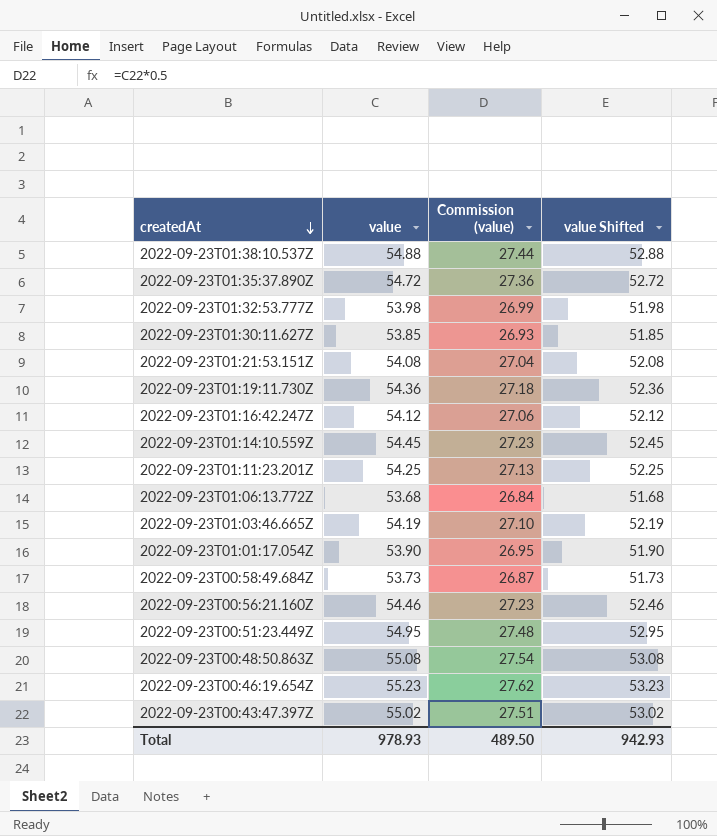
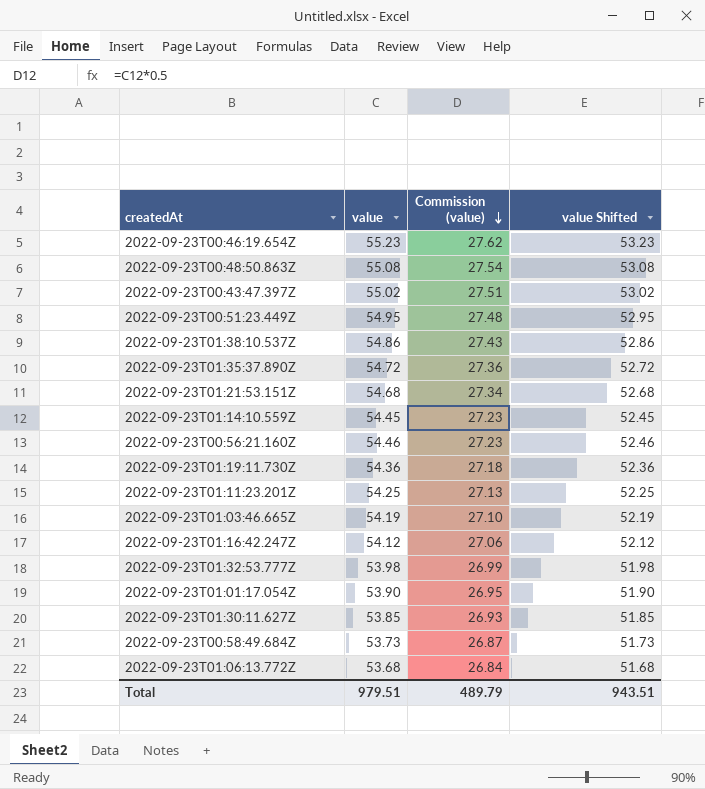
row order: createdAt descending -> Commission (value) descending
2022-09-23T01:38:10.537Z | value: 54.88 -> 54.86
2022-09-23T01:38:10.537Z | Commission (value): 27.44 -> 27.43
2022-09-23T01:38:10.537Z | value Shifted: 52.88 -> 52.86
2022-09-23T01:21:53.151Z | value: 54.08 -> 54.68
2022-09-23T01:21:53.151Z | Commission (value): 27.04 -> 27.34
2022-09-23T01:21:53.151Z | value Shifted: 52.08 -> 52.68
Total | value: 978.93 -> 979.51
Total | Commission (value): 489.50 -> 489.79
Total | value Shifted: 942.93 -> 943.51

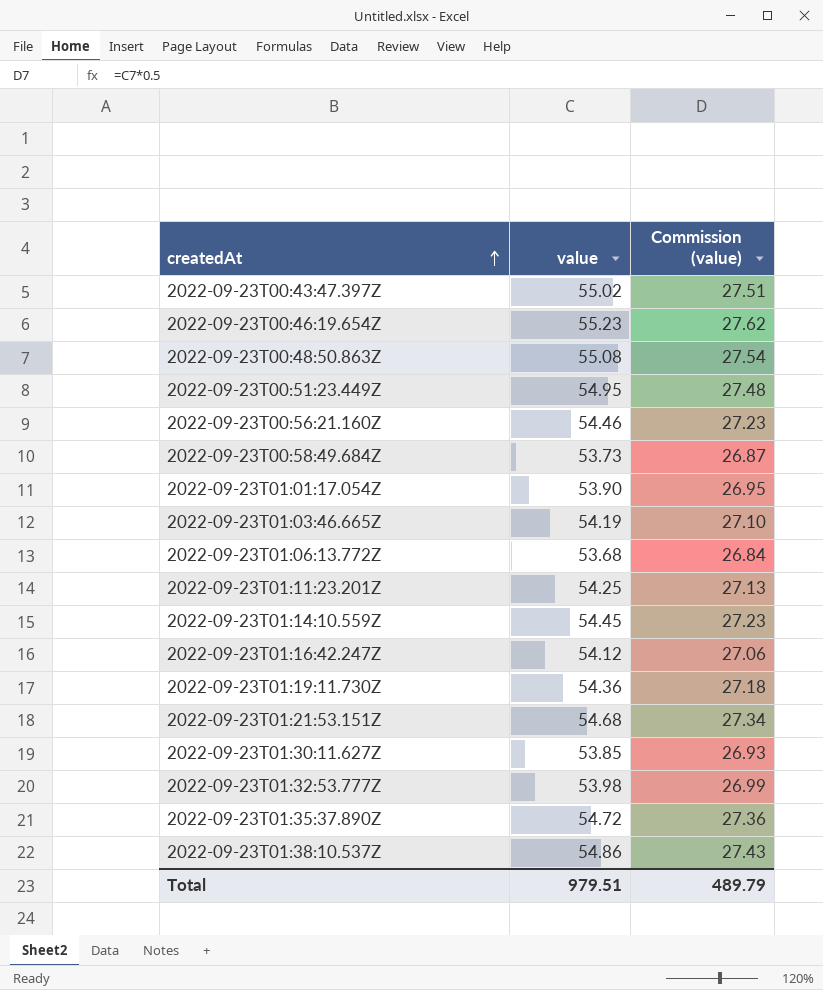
row order: Commission (value) descending -> createdAt ascending
column value Shifted | formula: [value] - 2 -> none

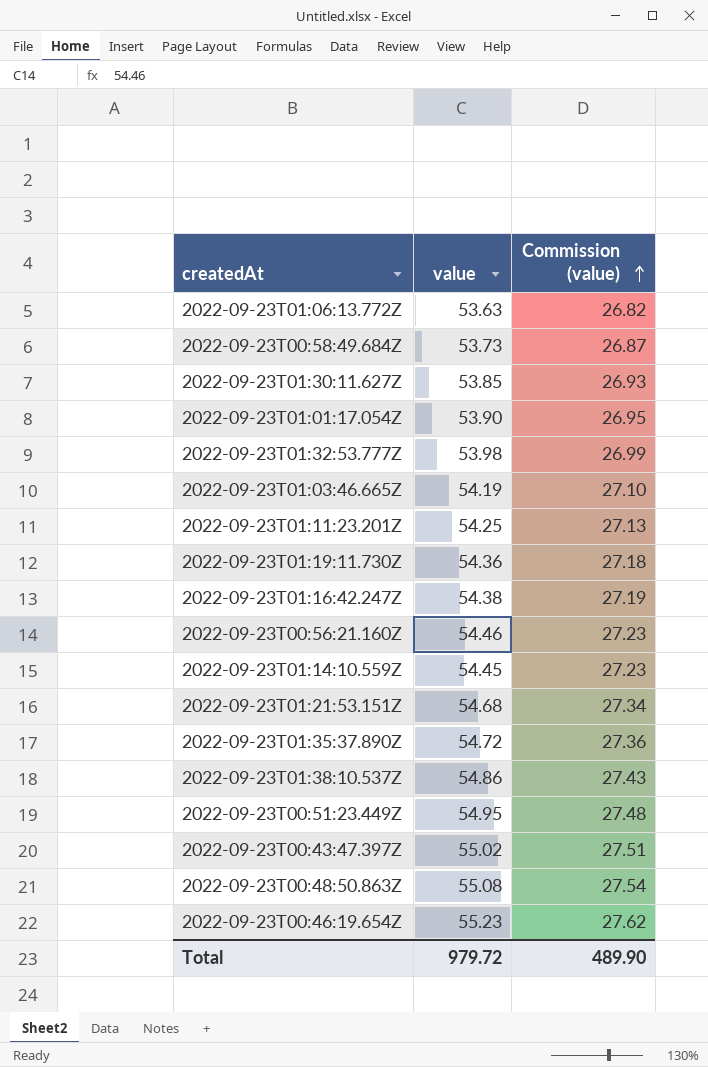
row order: createdAt ascending -> Commission (value) ascending
2022-09-23T01:06:13.772Z | value: 53.68 -> 53.63
2022-09-23T01:06:13.772Z | Commission (value): 26.84 -> 26.82
2022-09-23T01:16:42.247Z | value: 54.12 -> 54.38
2022-09-23T01:16:42.247Z | Commission (value): 27.06 -> 27.19
Total | value: 979.51 -> 979.72
Total | Commission (value): 489.79 -> 489.90

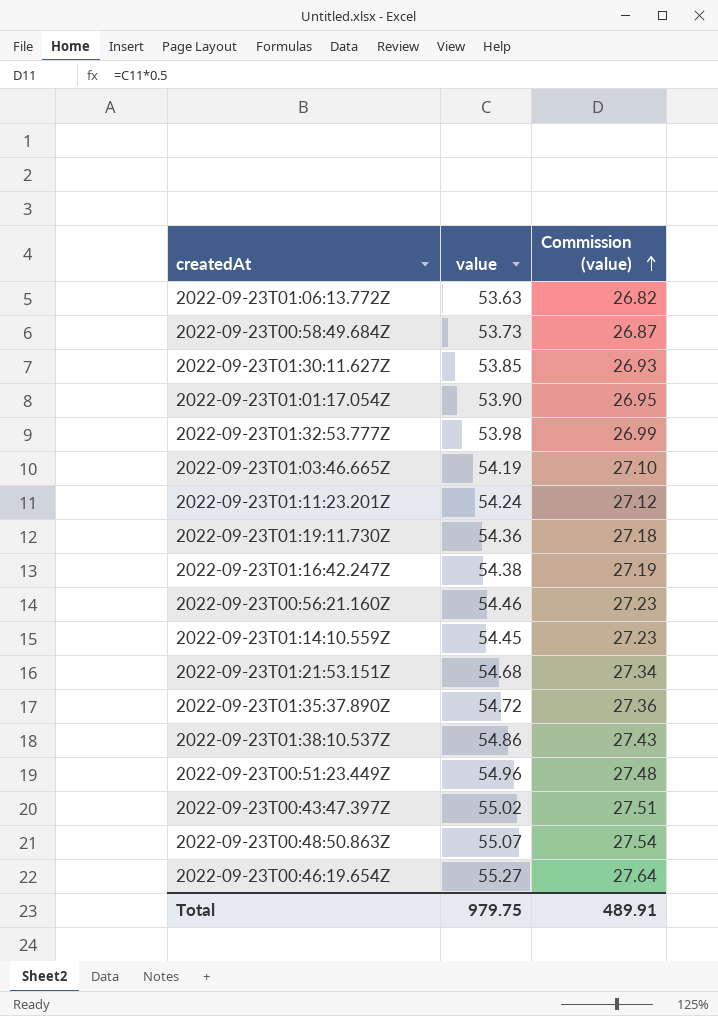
2022-09-23T01:11:23.201Z | value: 54.25 -> 54.24
2022-09-23T01:11:23.201Z | Commission (value): 27.13 -> 27.12
2022-09-23T00:51:23.449Z | value: 54.95 -> 54.96
2022-09-23T00:48:50.863Z | value: 55.08 -> 55.07
2022-09-23T00:46:19.654Z | value: 55.23 -> 55.27
2022-09-23T00:46:19.654Z | Commission (value): 27.62 -> 27.64
Total | value: 979.72 -> 979.75
Total | Commission (value): 489.90 -> 489.91

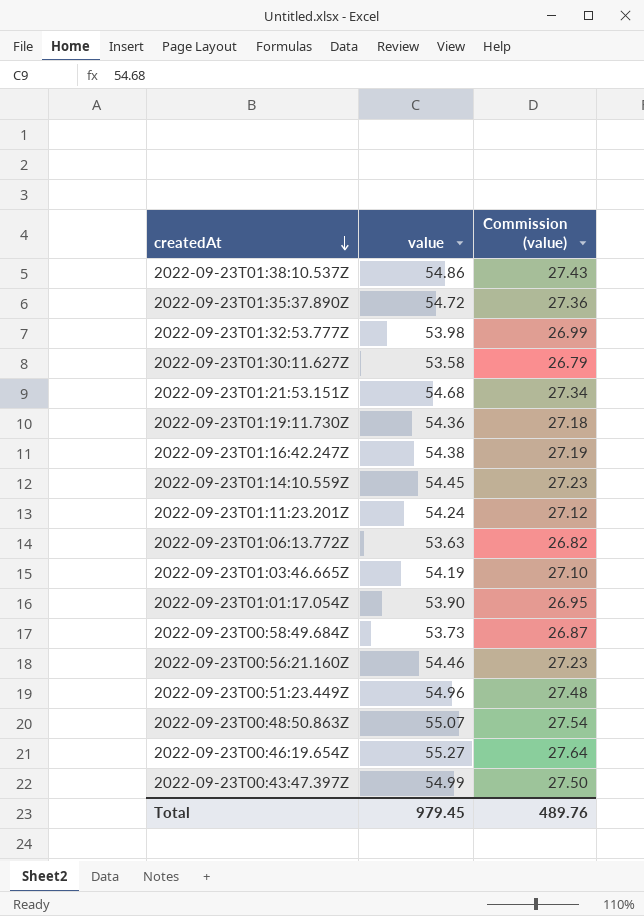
row order: Commission (value) ascending -> createdAt descending
2022-09-23T01:30:11.627Z | value: 53.85 -> 53.58
2022-09-23T01:30:11.627Z | Commission (value): 26.93 -> 26.79
2022-09-23T00:43:47.397Z | value: 55.02 -> 54.99
2022-09-23T00:43:47.397Z | Commission (value): 27.51 -> 27.50
Total | value: 979.75 -> 979.45
Total | Commission (value): 489.91 -> 489.76

